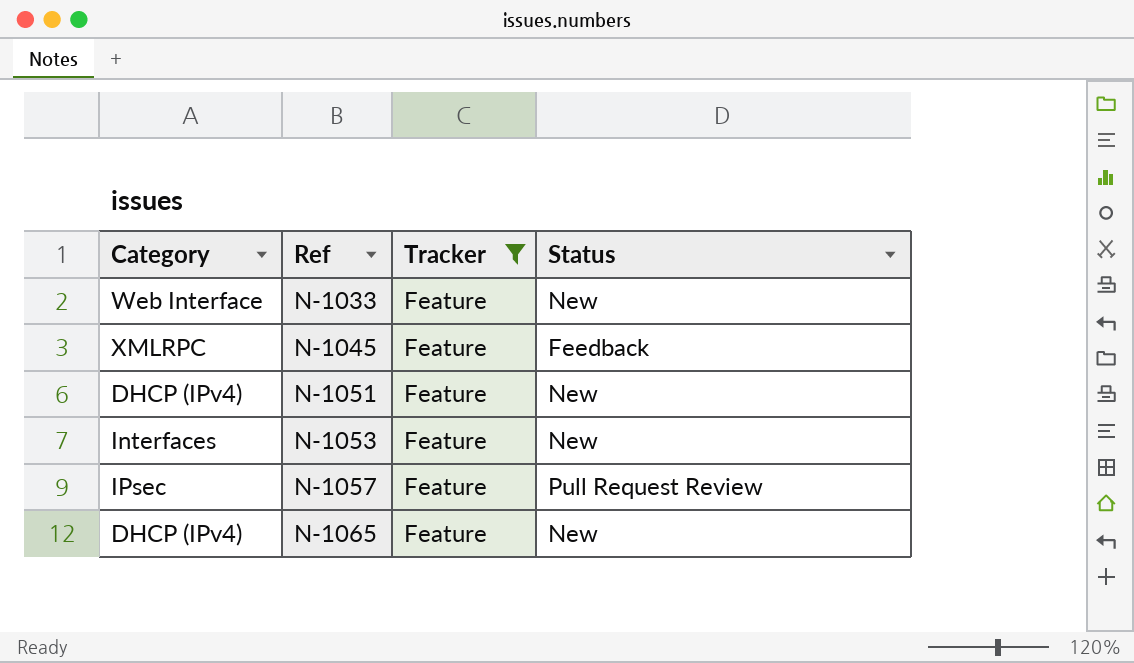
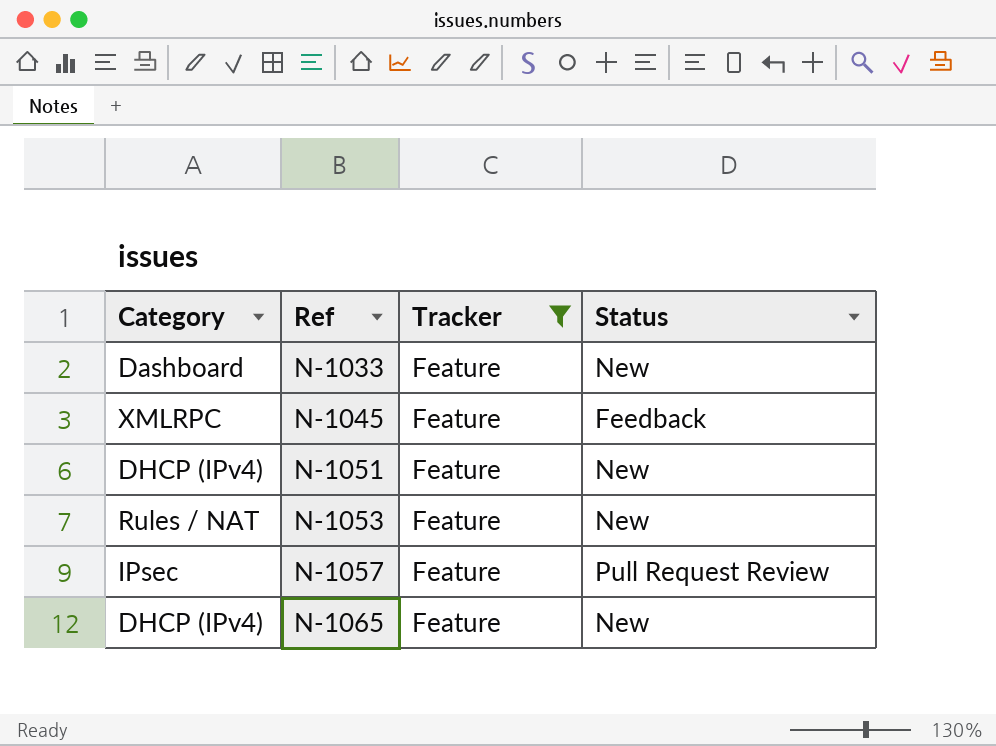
N-1033 | Category: Web Interface -> Dashboard
N-1053 | Category: Interfaces -> Rules / NAT

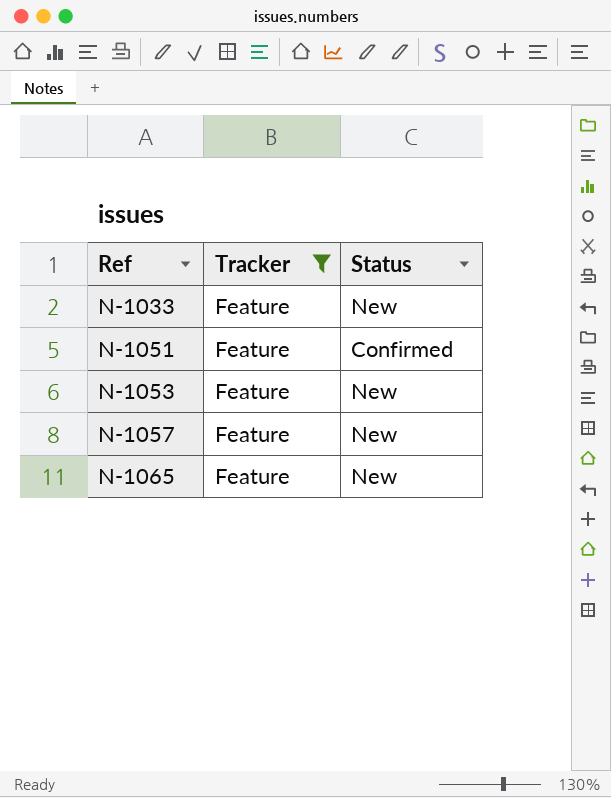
column Category | position: 1 -> none
row N-1045: XMLRPC | Feature | Feedback -> none
N-1051 | Status: New -> Confirmed
N-1057 | Status: Pull Request Review -> New

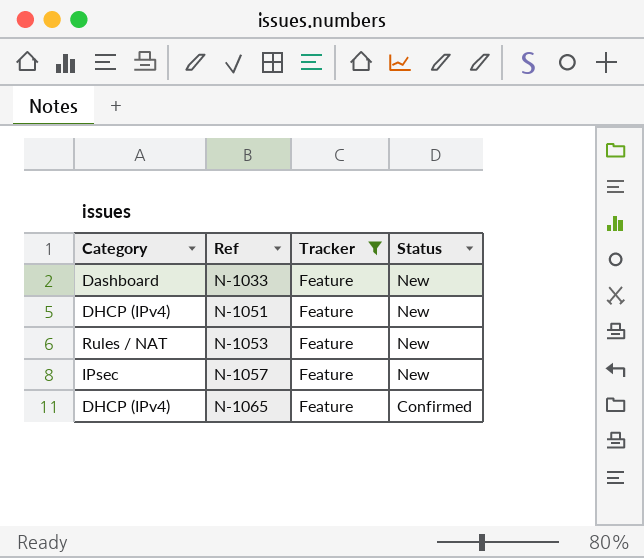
column Category | position: none -> 1
N-1051 | Status: Confirmed -> New
N-1065 | Status: New -> Confirmed

